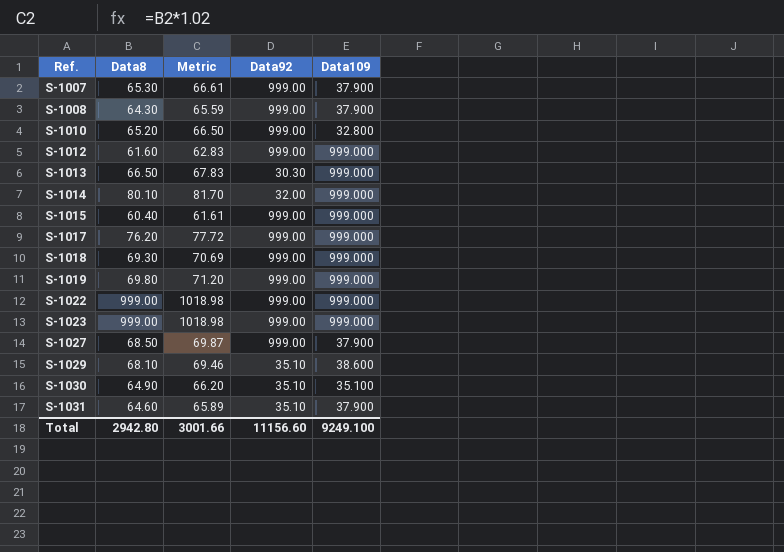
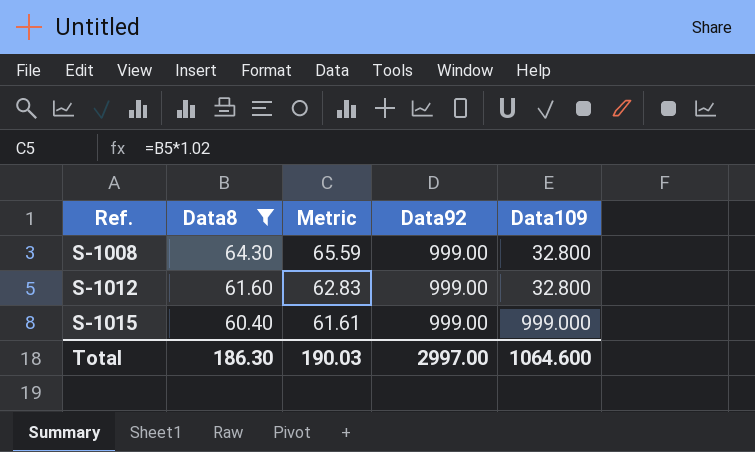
filter: none -> Data8 <= 64.30
S-1008 | Data109: 37.900 -> 32.800
S-1012 | Data109: 999.000 -> 32.800
Total | Data8: 2942.80 -> 186.30
Total | Metric: 3001.66 -> 190.03
Total | Data92: 11156.60 -> 2997.00
Total | Data109: 9249.100 -> 1064.600

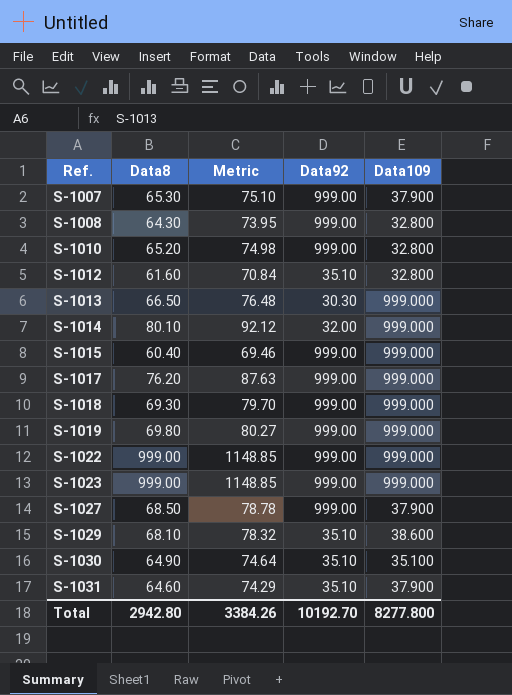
filter: Data8 <= 64.30 -> none
column Metric | formula: [Data8] * 1.02 -> [Data8] * 1.15
S-1012 | Data92: 999.00 -> 35.10
Total | Data8: 186.30 -> 2942.80
Total | Metric: 190.03 -> 3384.26
Total | Data92: 2997.00 -> 10192.70
Total | Data109: 1064.600 -> 8277.800

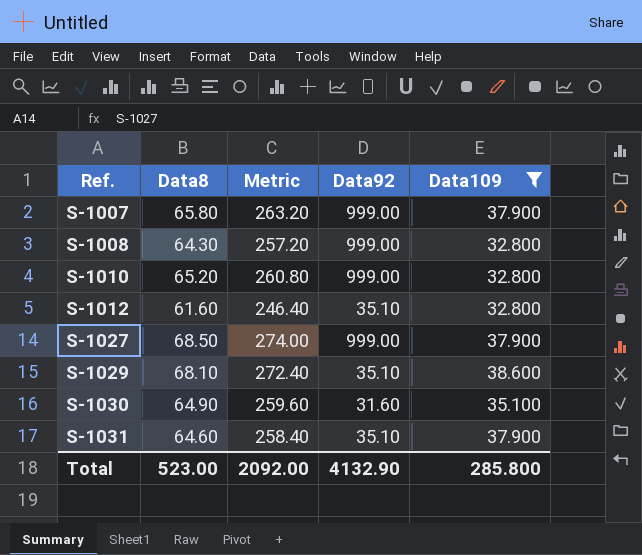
filter: none -> Data109 != 999.000
column Metric | formula: [Data8] * 1.15 -> [Data8] * 4
S-1007 | Data8: 65.30 -> 65.80
S-1030 | Data92: 35.10 -> 31.60
Total | Data8: 2942.80 -> 523.00
Total | Metric: 3384.26 -> 2092.00
Total | Data92: 10192.70 -> 4132.90
Total | Data109: 8277.800 -> 285.800

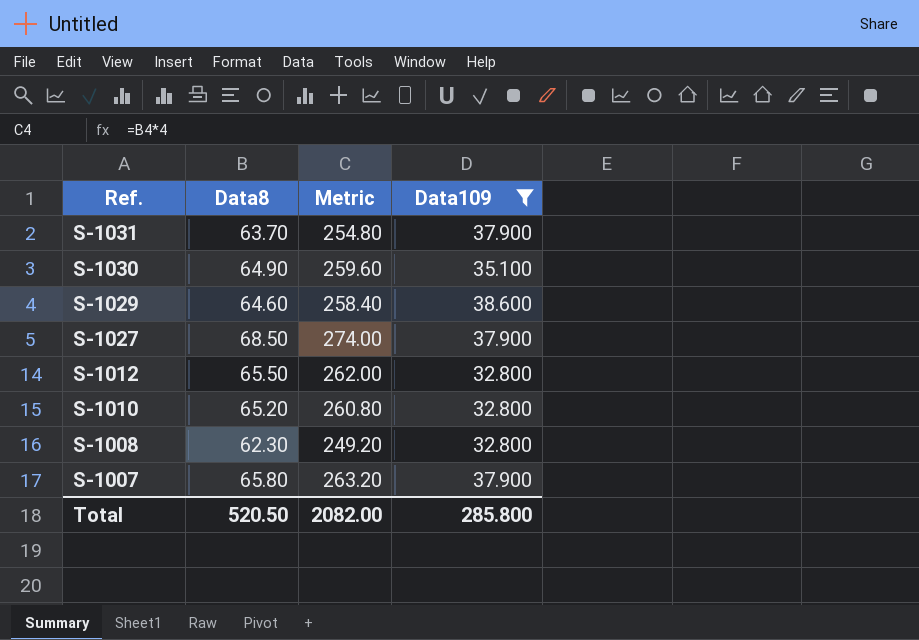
row order: Ref. ascending -> Ref. descending
column Data92 | position: 4 -> none
S-1031 | Data8: 64.60 -> 63.70
S-1031 | Metric: 258.40 -> 254.80
S-1029 | Data8: 68.10 -> 64.60
S-1029 | Metric: 272.40 -> 258.40
S-1012 | Data8: 61.60 -> 65.50
S-1012 | Metric: 246.40 -> 262.00
S-1008 | Data8: 64.30 -> 62.30
S-1008 | Metric: 257.20 -> 249.20
Total | Data8: 523.00 -> 520.50
Total | Metric: 2092.00 -> 2082.00

